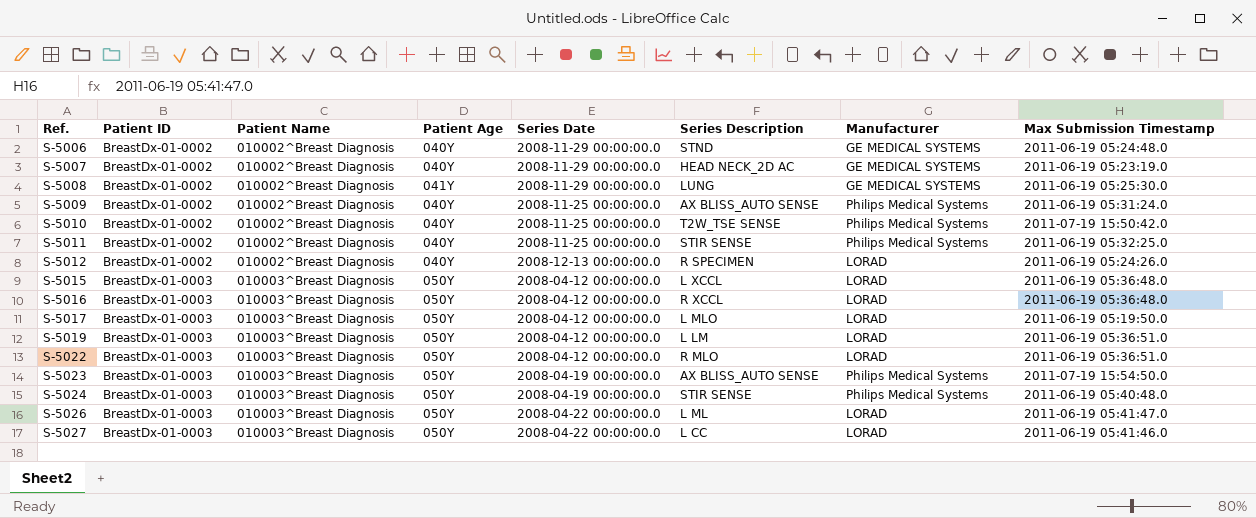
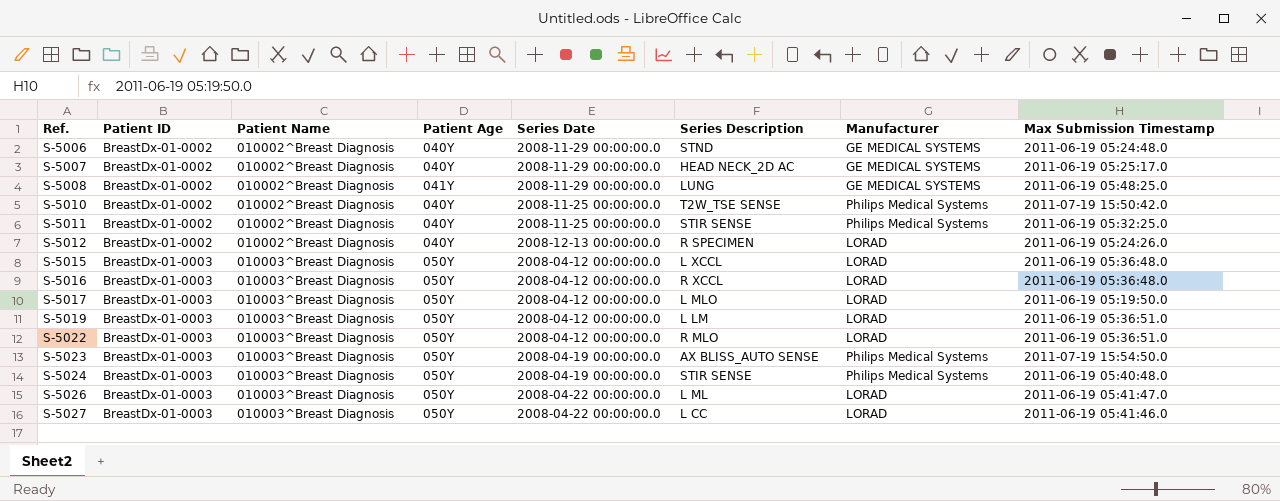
row S-5009: BreastDx-01-0002 | 010002^Breast Diagnosis | 040Y | 2008-11-25 00:00:00.0 | AX BLISS_AUTO SENSE | Philips Medical Systems | 2011-06-19 05:31:24.0 -> none
S-5007 | Max Submission Timestamp: 2011-06-19 05:23:19.0 -> 2011-06-19 05:25:17.0
S-5008 | Max Submission Timestamp: 2011-06-19 05:25:30.0 -> 2011-06-19 05:48:25.0

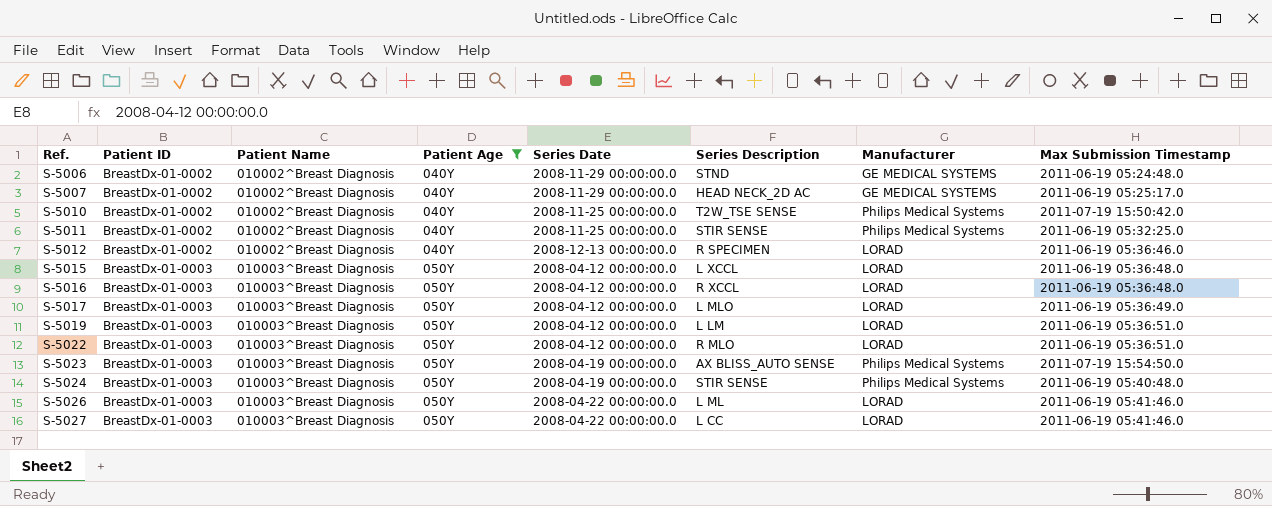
filter: none -> Patient Age != 041Y
S-5012 | Max Submission Timestamp: 2011-06-19 05:24:26.0 -> 2011-06-19 05:36:46.0
S-5017 | Max Submission Timestamp: 2011-06-19 05:19:50.0 -> 2011-06-19 05:36:49.0
S-5026 | Max Submission Timestamp: 2011-06-19 05:41:47.0 -> 2011-06-19 05:41:46.0

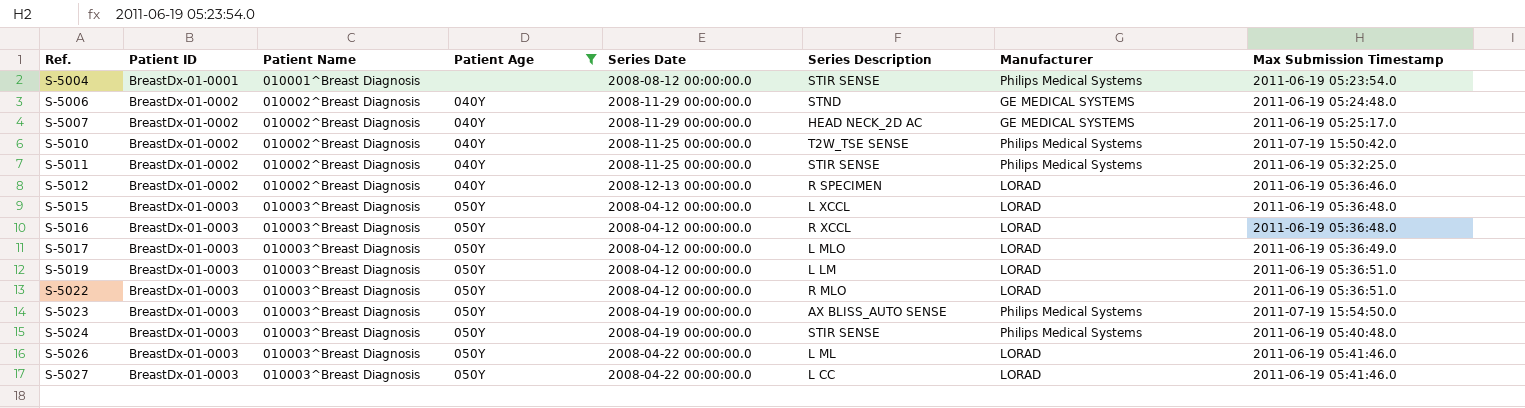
row S-5004: none -> BreastDx-01-0001 | 010001^Breast Diagnosis | none | 2008-08-12 00:00:00.0 | STIR SENSE | Philips Medical Systems | 2011-06-19 05:23:54.0

